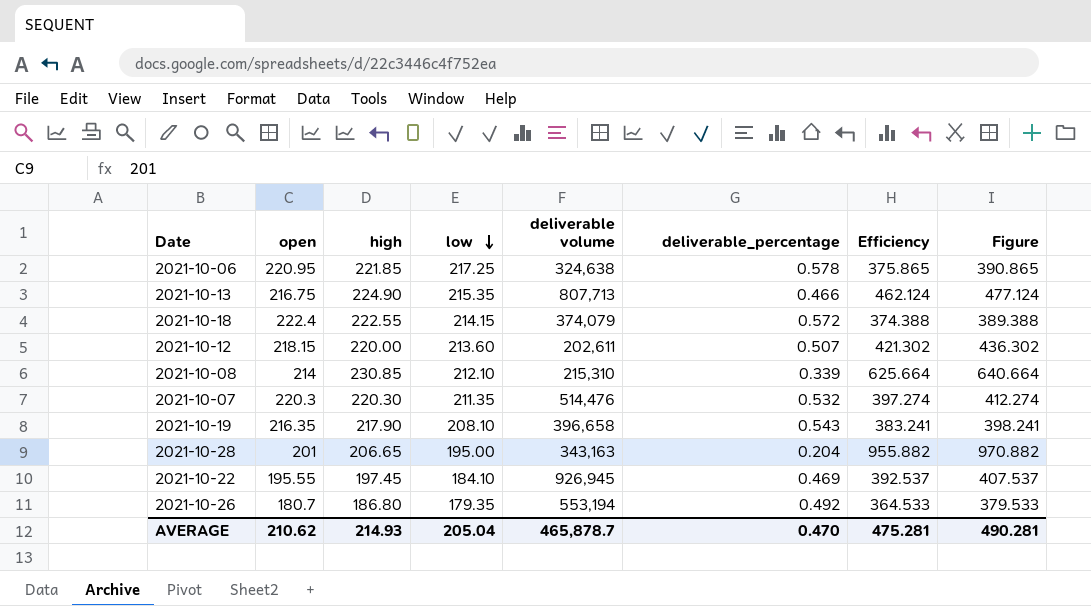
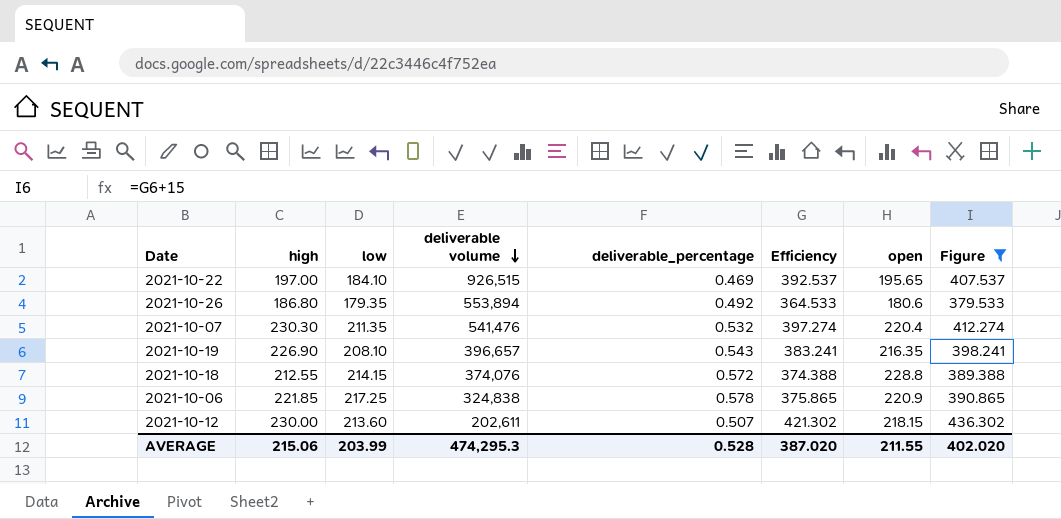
filter: none -> Figure <= 436.302
row order: low descending -> deliverable volume descending
column open | position: 2 -> 7
2021-10-22 | high: 197.45 -> 197.00
2021-10-22 | deliverable volume: 926,945 -> 926,515
2021-10-22 | open: 195.55 -> 195.65
2021-10-26 | deliverable volume: 553,194 -> 553,894
2021-10-26 | open: 180.7 -> 180.6
2021-10-07 | high: 220.30 -> 230.30
2021-10-07 | deliverable volume: 514,476 -> 541,476
2021-10-07 | open: 220.3 -> 220.4
2021-10-19 | high: 217.90 -> 226.90
2021-10-19 | deliverable volume: 396,658 -> 396,657
2021-10-18 | high: 222.55 -> 212.55
2021-10-18 | deliverable volume: 374,079 -> 374,076
2021-10-18 | open: 222.4 -> 228.8
2021-10-06 | deliverable volume: 324,638 -> 324,838
2021-10-06 | open: 220.95 -> 220.9
2021-10-12 | high: 220.00 -> 230.00
AVERAGE | high: 214.93 -> 215.06
AVERAGE | low: 205.04 -> 203.99
AVERAGE | deliverable volume: 465,878.7 -> 474,295.3
AVERAGE | deliverable_percentage: 0.470 -> 0.528
AVERAGE | Efficiency: 475.281 -> 387.020
AVERAGE | open: 210.62 -> 211.55
AVERAGE | Figure: 490.281 -> 402.020

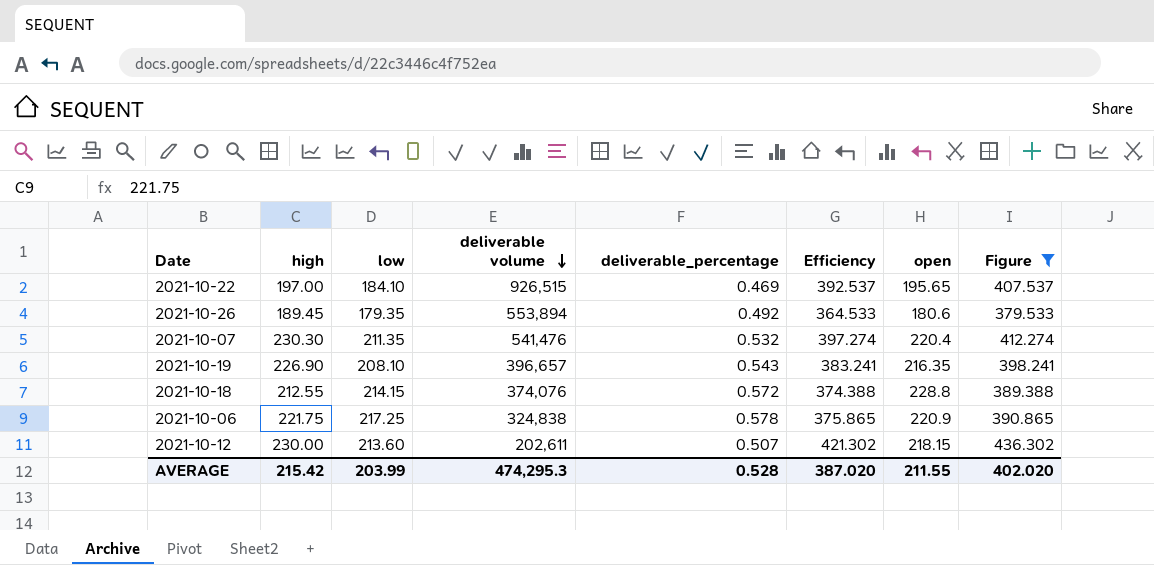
2021-10-26 | high: 186.80 -> 189.45
2021-10-06 | high: 221.85 -> 221.75
AVERAGE | high: 215.06 -> 215.42

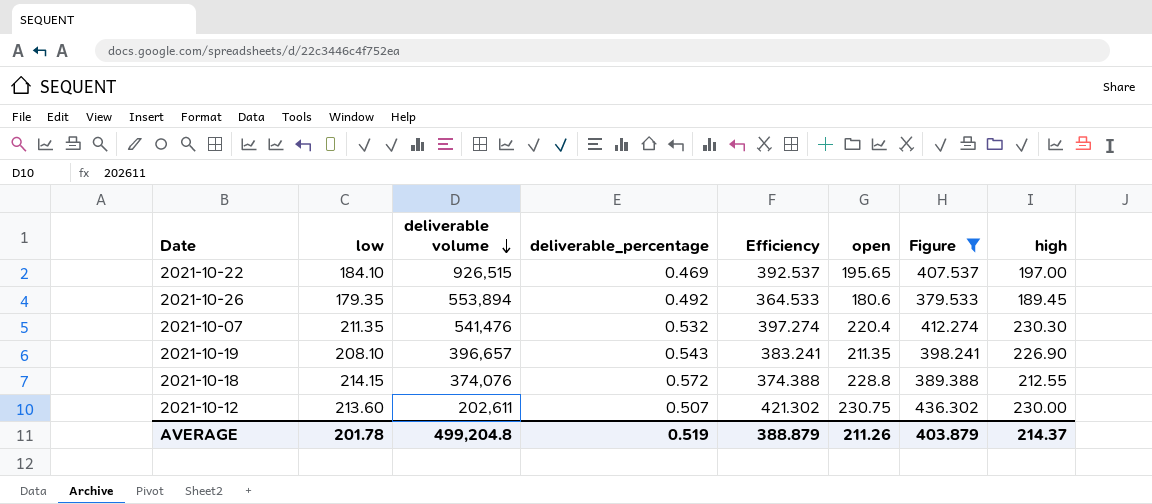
column high | position: 2 -> 8
row 2021-10-06: 221.75 | 217.25 | 324,838 | 0.578 | 375.865 | 220.9 | 390.865 -> none
2021-10-19 | open: 216.35 -> 211.35
2021-10-12 | open: 218.15 -> 230.75
AVERAGE | low: 203.99 -> 201.78
AVERAGE | deliverable volume: 474,295.3 -> 499,204.8
AVERAGE | deliverable_percentage: 0.528 -> 0.519
AVERAGE | Efficiency: 387.020 -> 388.879
AVERAGE | open: 211.55 -> 211.26
AVERAGE | Figure: 402.020 -> 403.879
AVERAGE | high: 215.42 -> 214.37

